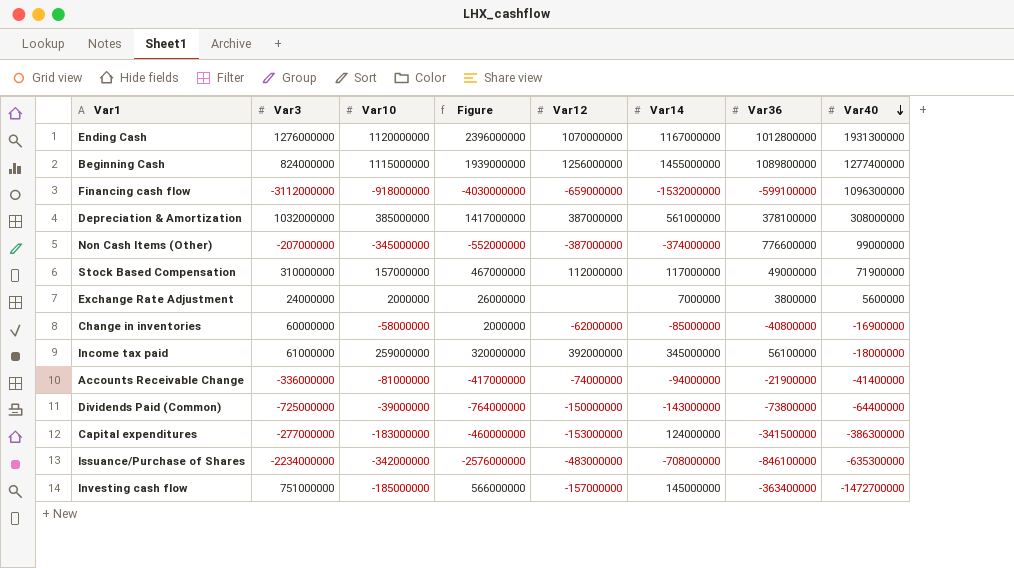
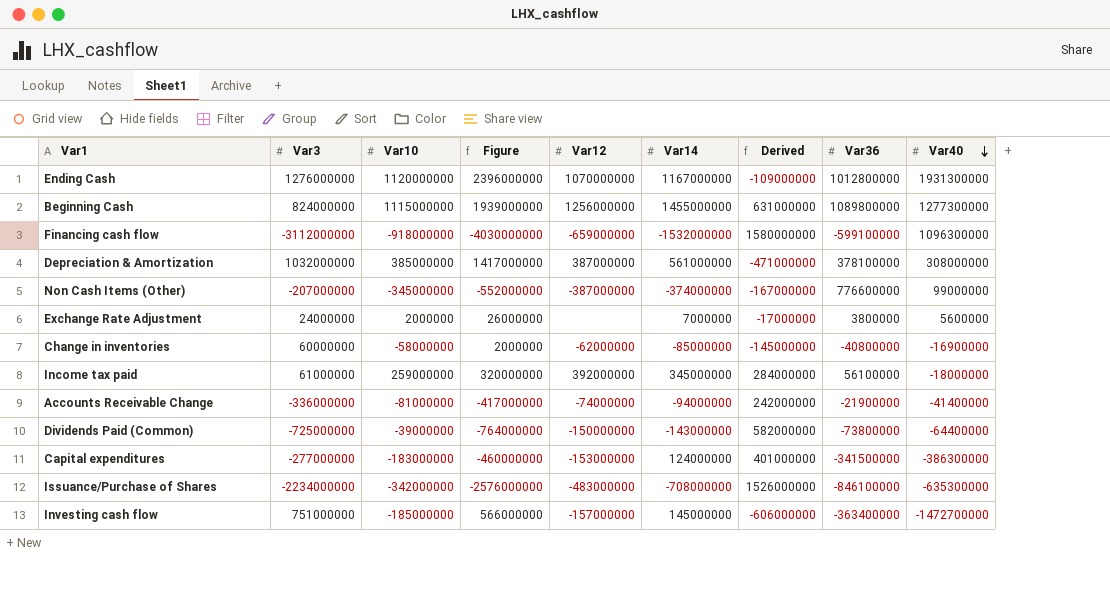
column Derived | formula: none -> [Var14] - [Var3]
row Stock Based Compensation: 310000000 | 157000000 | 467000000 | 112000000 | 117000000 | 49000000 | 71900000 -> none
Beginning Cash | Var40: 1277400000 -> 1277300000

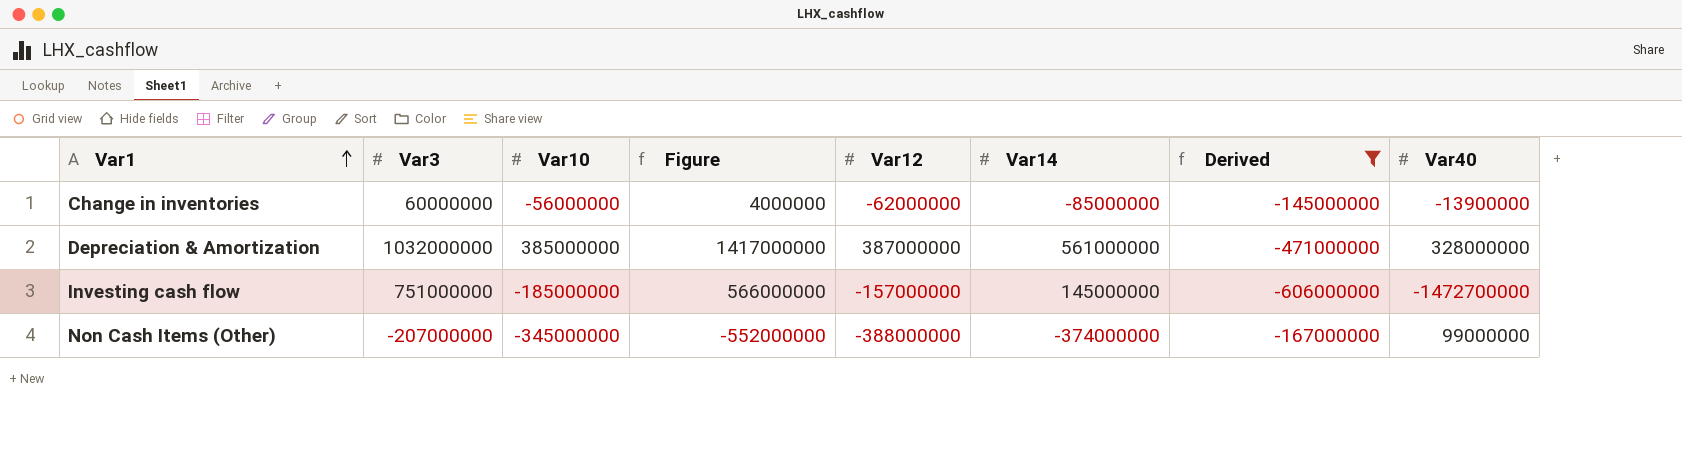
filter: none -> Derived <= -145000000
row order: Var40 descending -> Var1 ascending
column Var36 | position: 8 -> none
Change in inventories | Var10: -58000000 -> -56000000
Change in inventories | Figure: 2000000 -> 4000000
Change in inventories | Var40: -16900000 -> -13900000
Depreciation & Amortization | Var40: 308000000 -> 328000000
Non Cash Items (Other) | Var12: -387000000 -> -388000000

